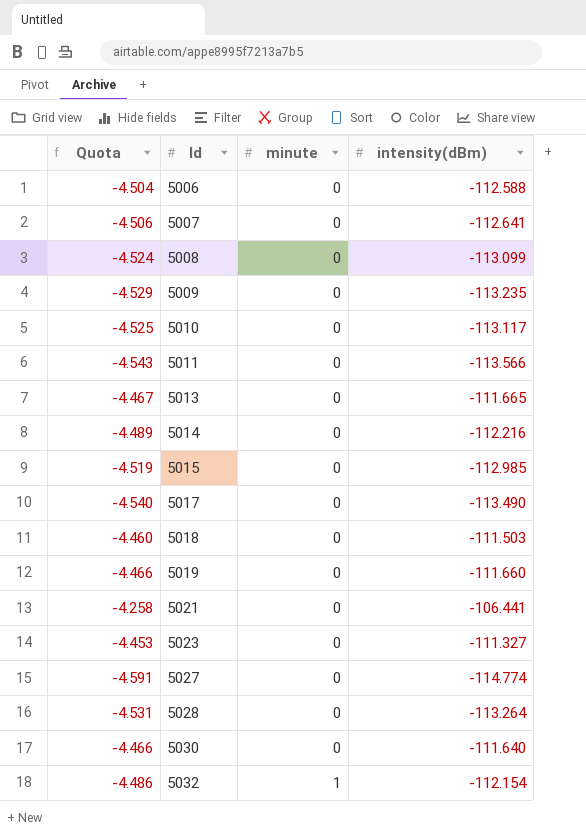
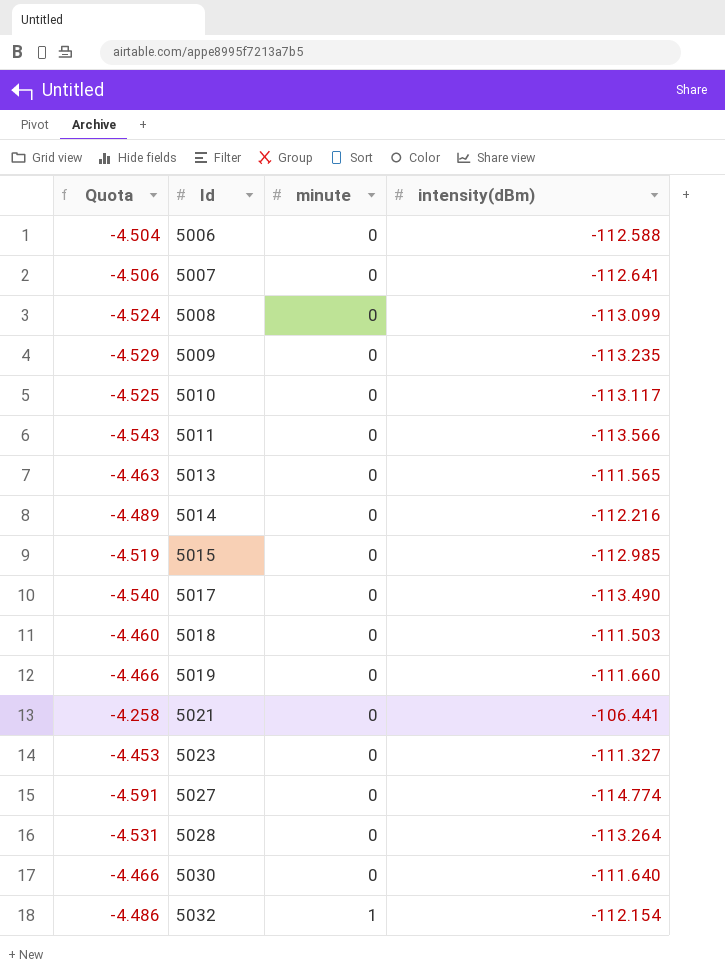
5013 | Quota: -4.467 -> -4.463
5013 | intensity(dBm): -111.665 -> -111.565

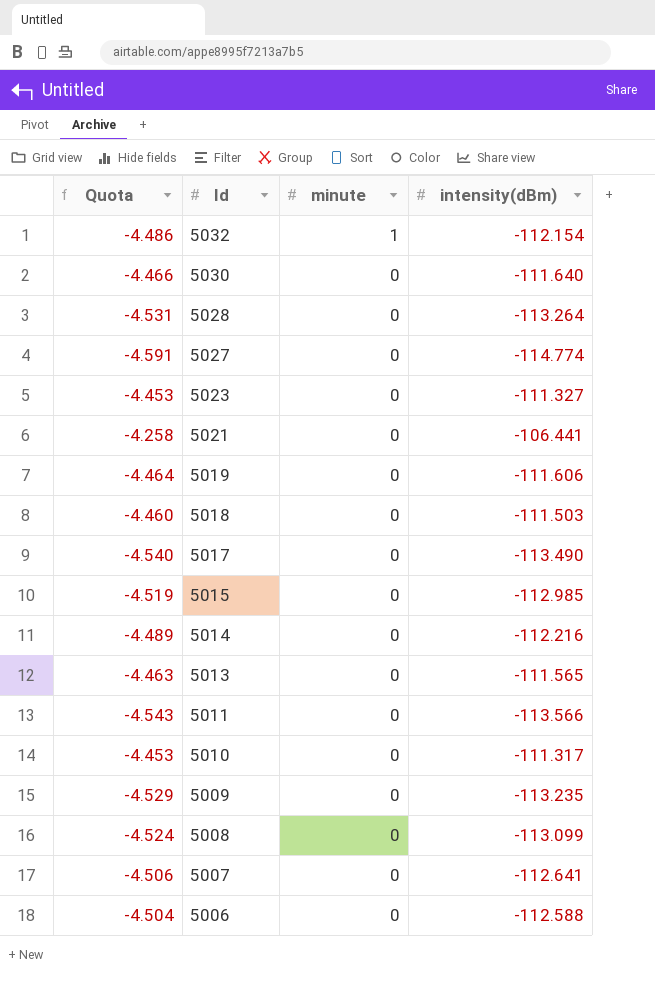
row order: Id ascending -> Id descending
5019 | Quota: -4.466 -> -4.464
5019 | intensity(dBm): -111.660 -> -111.606
5010 | Quota: -4.525 -> -4.453
5010 | intensity(dBm): -113.117 -> -111.317

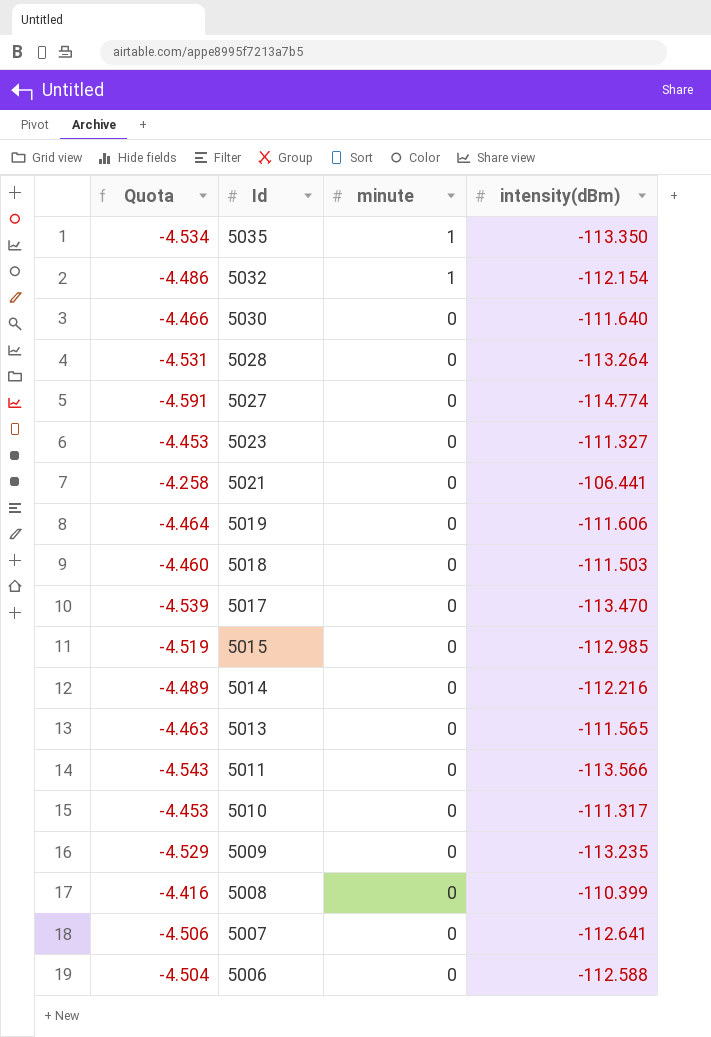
row 5035: none -> -4.534 | 1 | -113.350
5017 | Quota: -4.540 -> -4.539
5017 | intensity(dBm): -113.490 -> -113.470
5008 | Quota: -4.524 -> -4.416
5008 | intensity(dBm): -113.099 -> -110.399

